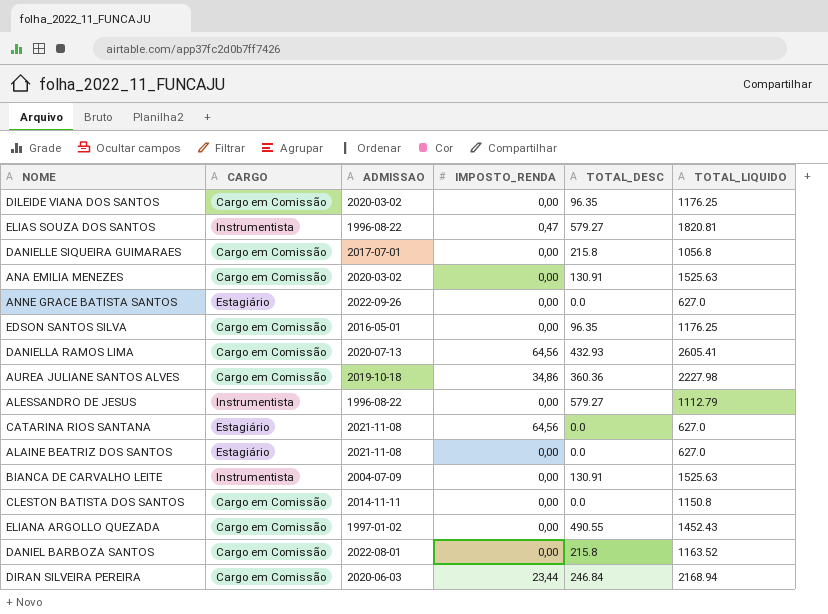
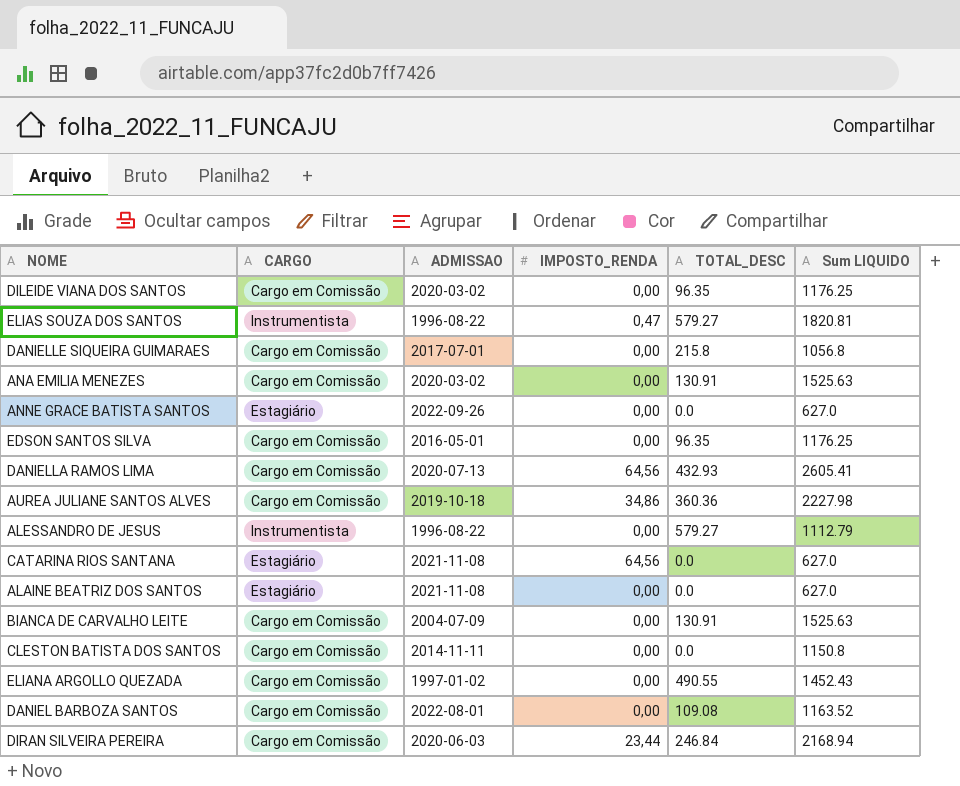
column name: TOTAL_LIQUIDO -> Sum LIQUIDO
BIANCA DE CARVALHO LEITE | CARGO: Instrumentista -> Cargo em Comissão
DANIEL BARBOZA SANTOS | TOTAL_DESC: 215.8 -> 109.08

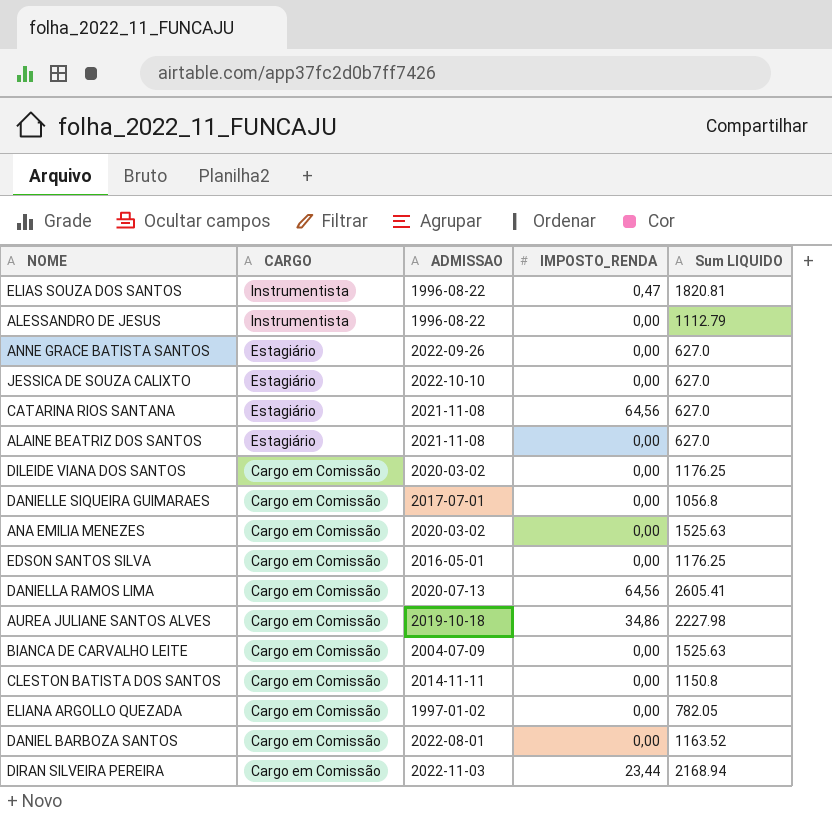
row order: none -> CARGO descending
column TOTAL_DESC | position: 5 -> none
row JESSICA DE SOUZA CALIXTO: none -> Estagiário | 2022-10-10 | 0,00 | 627.0
ELIANA ARGOLLO QUEZADA | Sum LIQUIDO: 1452.43 -> 782.05
DIRAN SILVEIRA PEREIRA | ADMISSAO: 2020-06-03 -> 2022-11-03

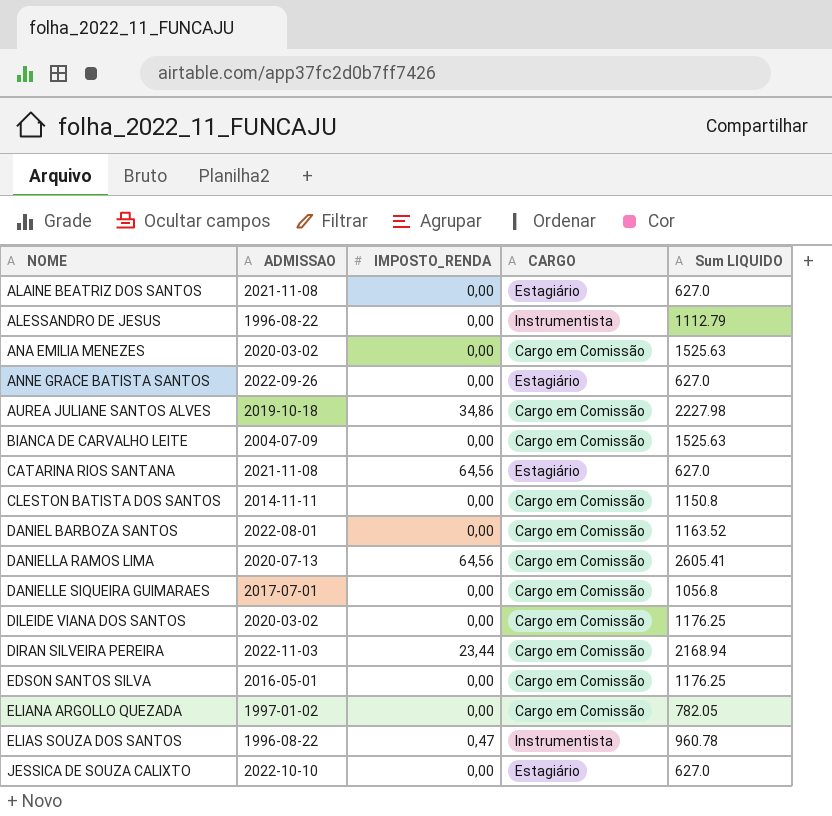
row order: CARGO descending -> NOME ascending
column CARGO | position: 2 -> 4
ELIAS SOUZA DOS SANTOS | Sum LIQUIDO: 1820.81 -> 960.78

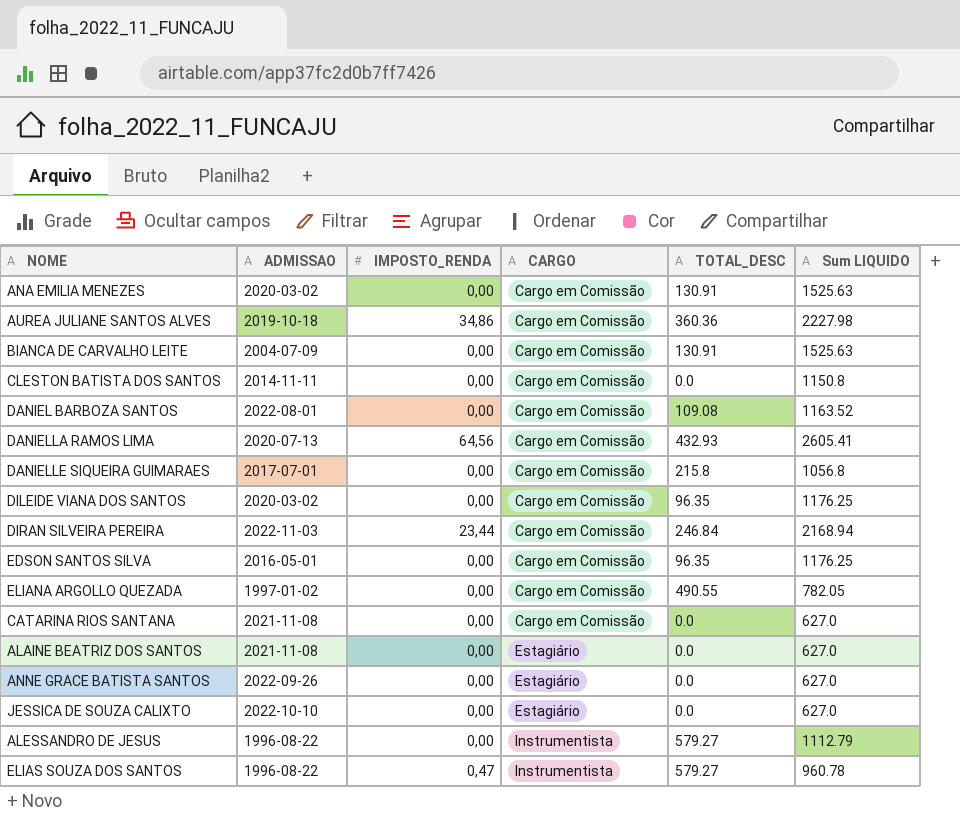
row order: NOME ascending -> CARGO ascending
column TOTAL_DESC | position: none -> 5
CATARINA RIOS SANTANA | IMPOSTO_RENDA: 64,56 -> 0,00
CATARINA RIOS SANTANA | CARGO: Estagiário -> Cargo em Comissão

